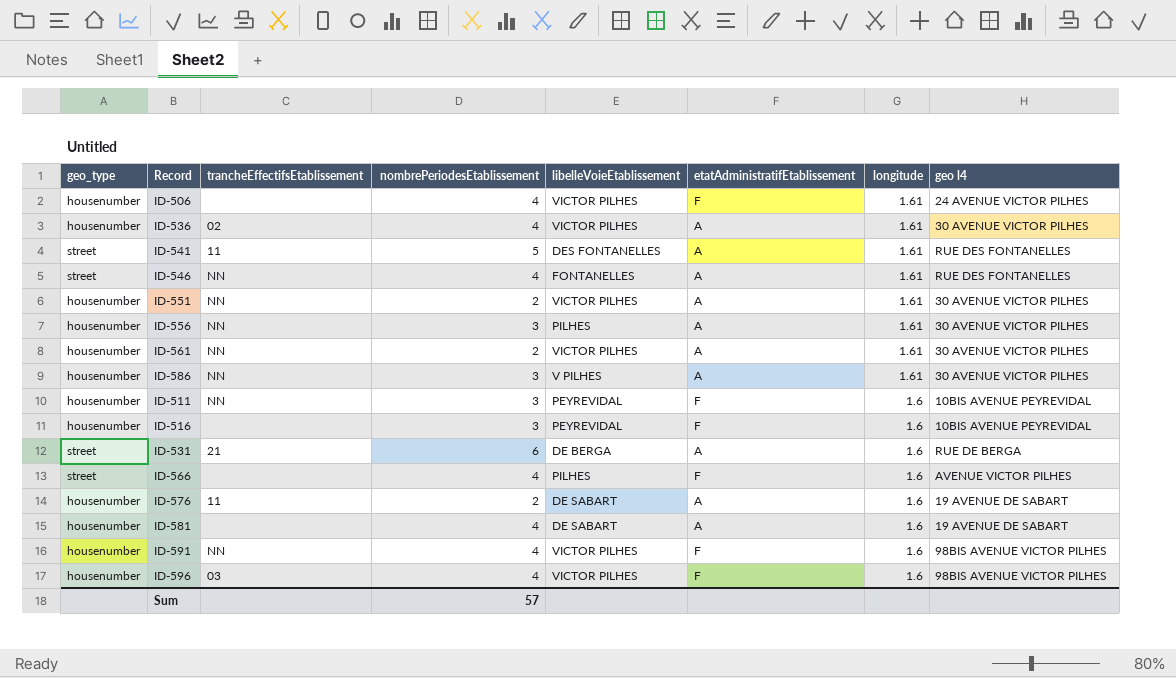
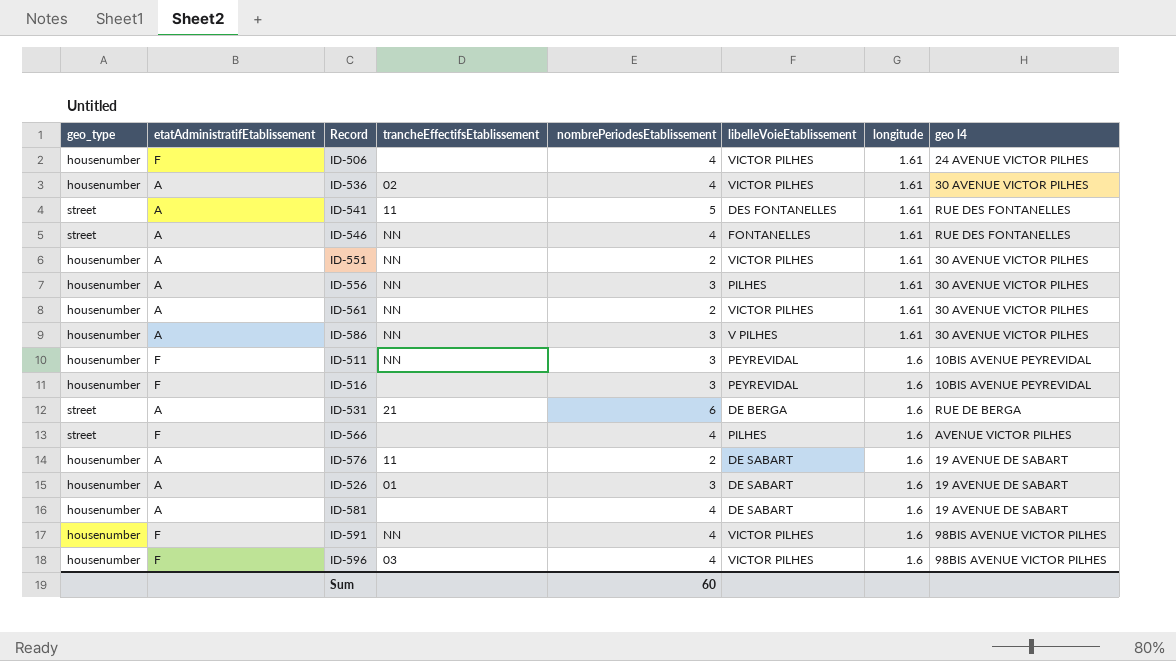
column etatAdministratifEtablissement | position: 6 -> 2
row ID-526: none -> housenumber | A | 01 | 3 | DE SABART | 1.6 | 19 AVENUE DE SABART
Sum | nombrePeriodesEtablissement: 57 -> 60

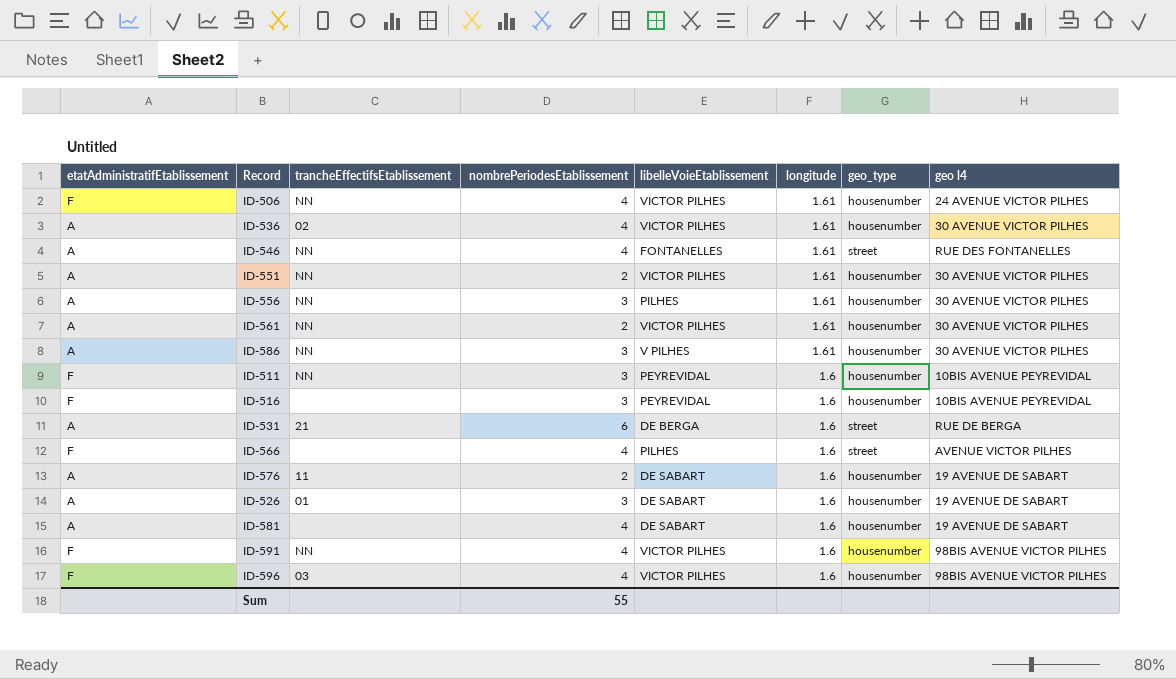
column geo_type | position: 1 -> 7
row ID-541: street | A | 11 | 5 | DES FONTANELLES | 1.61 | RUE DES FONTANELLES -> none
ID-506 | trancheEffectifsEtablissement: none -> NN
Sum | nombrePeriodesEtablissement: 60 -> 55

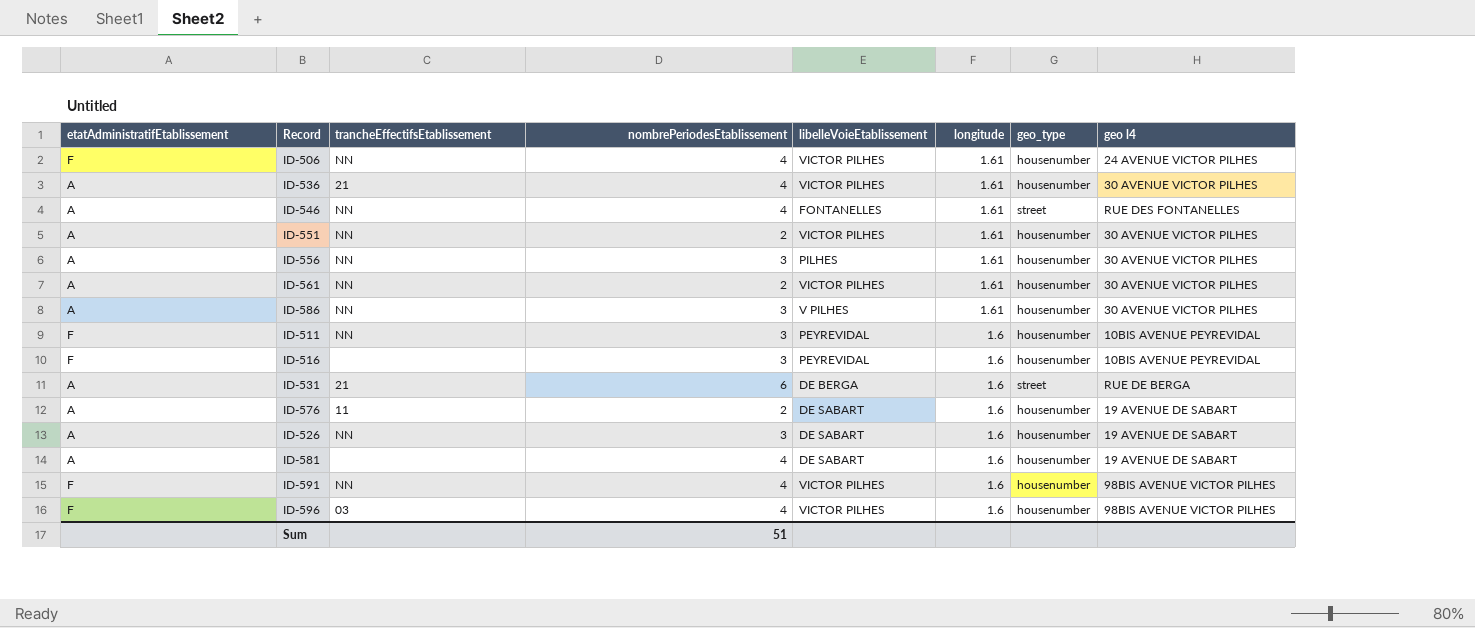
row ID-566: F | none | 4 | PILHES | 1.6 | street | AVENUE VICTOR PILHES -> none
ID-536 | trancheEffectifsEtablissement: 02 -> 21
ID-526 | trancheEffectifsEtablissement: 01 -> NN
Sum | nombrePeriodesEtablissement: 55 -> 51

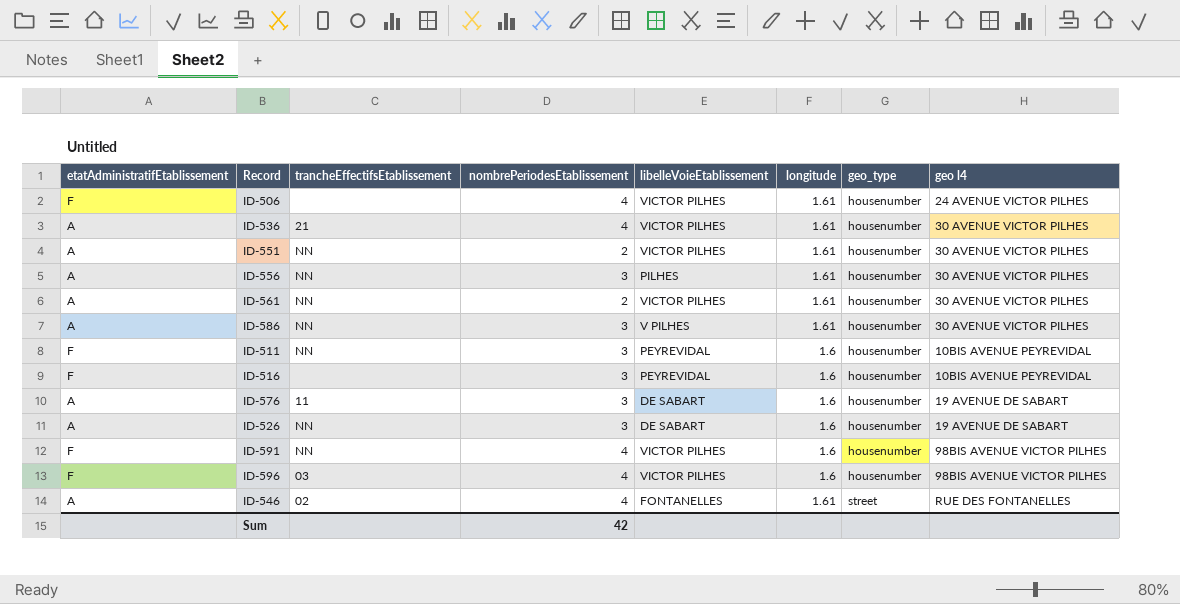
row order: longitude descending -> geo_type ascending
row ID-531: A | 21 | 6 | DE BERGA | 1.6 | street | RUE DE BERGA -> none
row ID-581: A | none | 4 | DE SABART | 1.6 | housenumber | 19 AVENUE DE SABART -> none
ID-506 | trancheEffectifsEtablissement: NN -> none
ID-576 | nombrePeriodesEtablissement: 2 -> 3
ID-546 | trancheEffectifsEtablissement: NN -> 02
Sum | nombrePeriodesEtablissement: 51 -> 42

